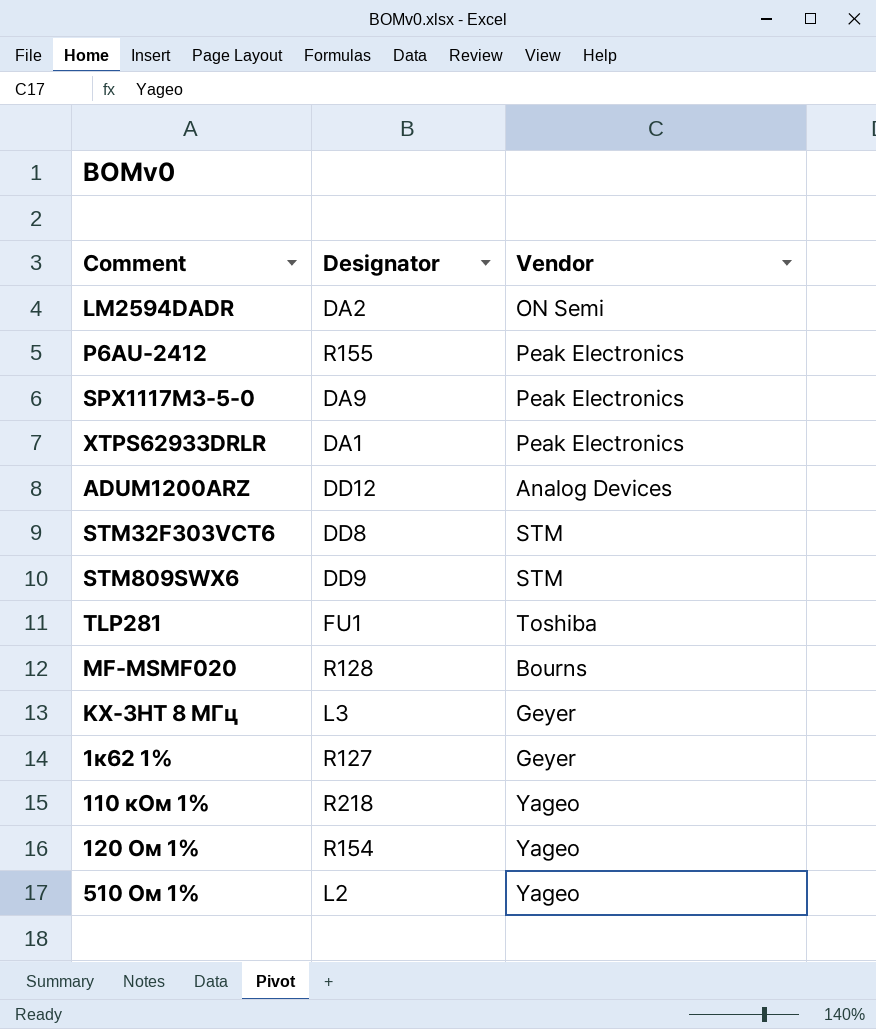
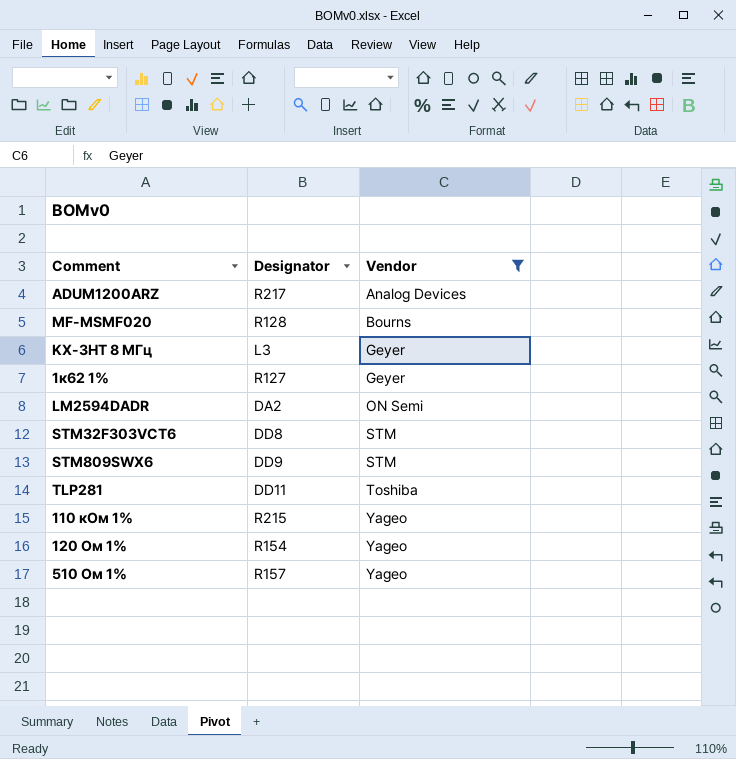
filter: none -> Vendor != Peak Electronics
row order: none -> Vendor ascending
ADUM1200ARZ | Designator: DD12 -> R217
TLP281 | Designator: FU1 -> DD11
110 кОм 1% | Designator: R218 -> R215
510 Ом 1% | Designator: L2 -> R157

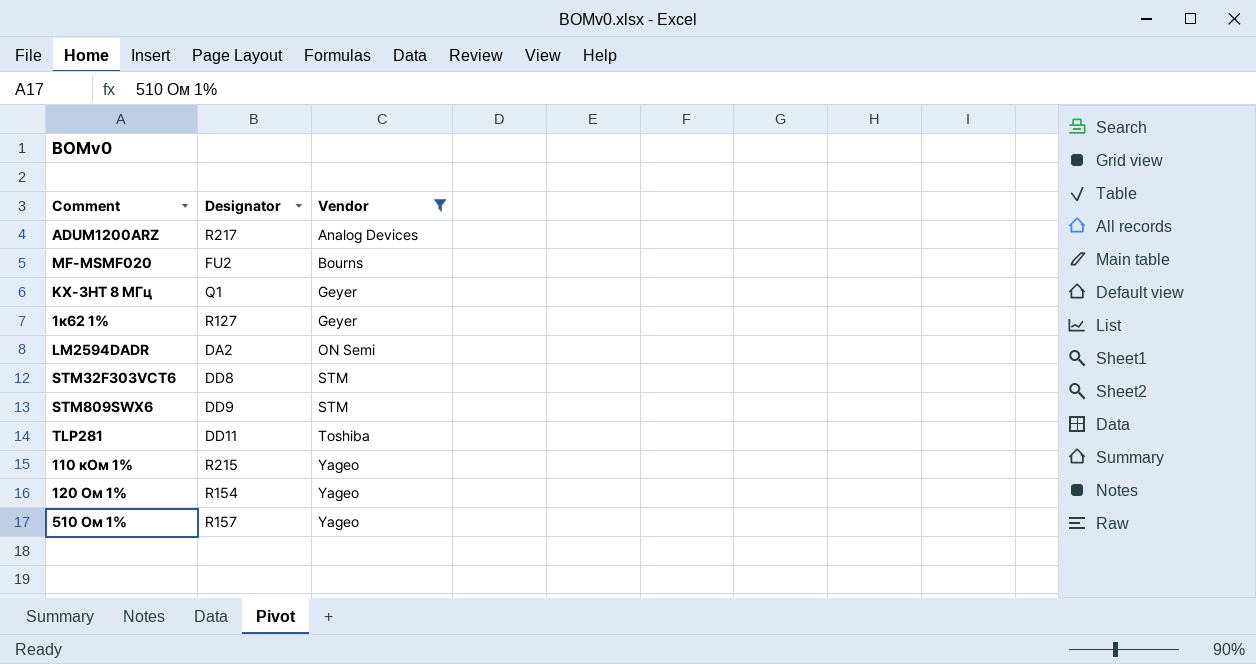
MF-MSMF020 | Designator: R128 -> FU2
KX-3HT 8 МГц | Designator: L3 -> Q1

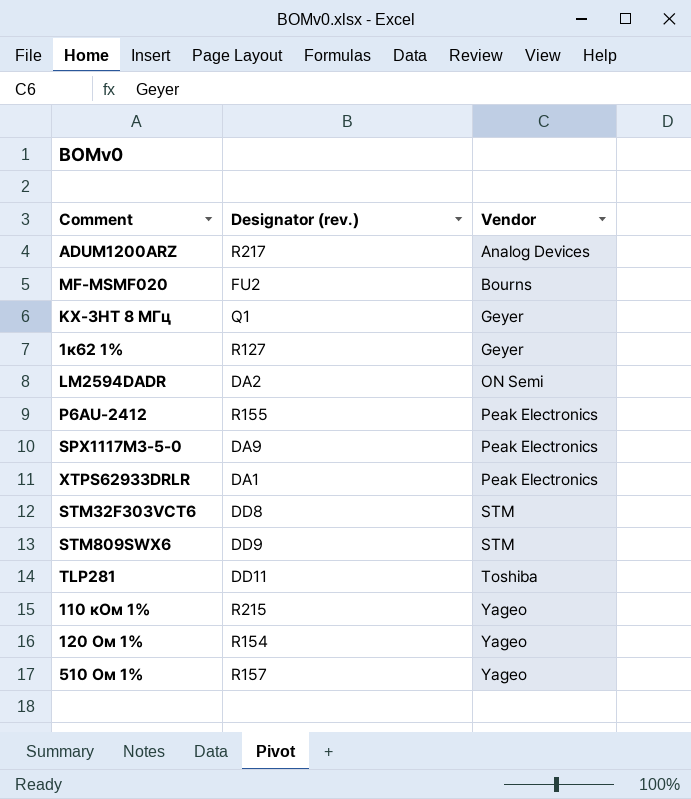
filter: Vendor != Peak Electronics -> none
column name: Designator -> Designator (rev.)

